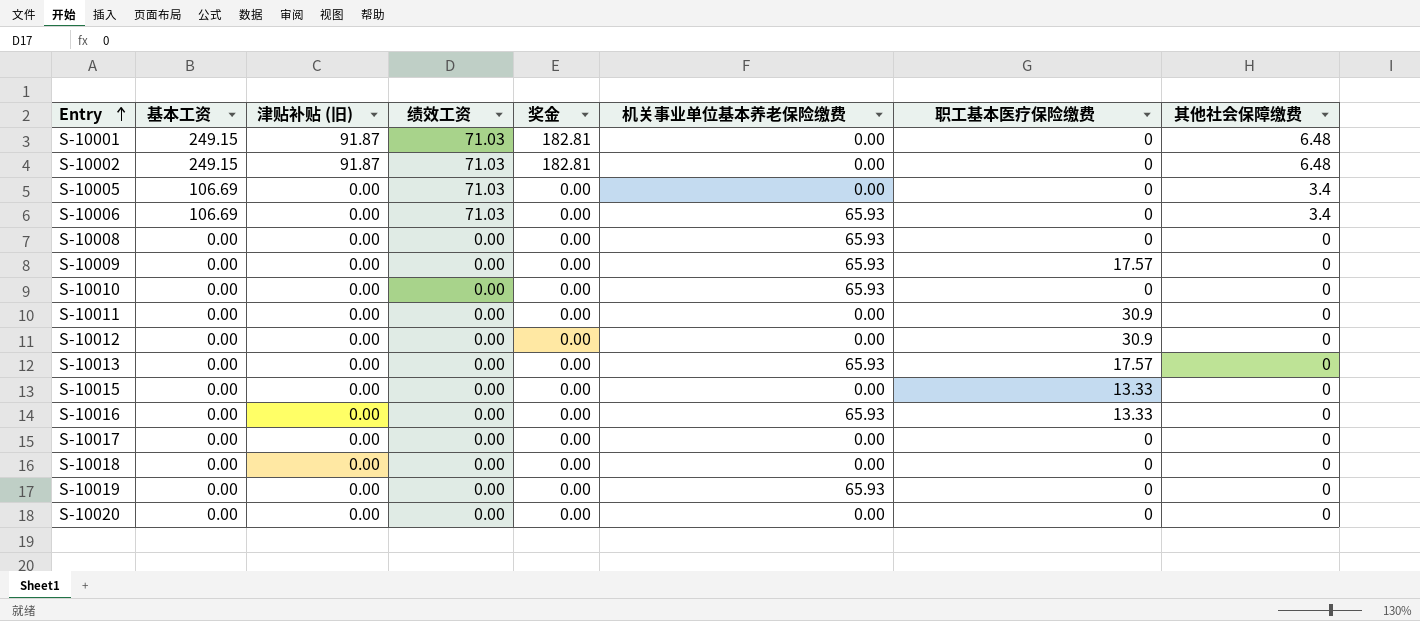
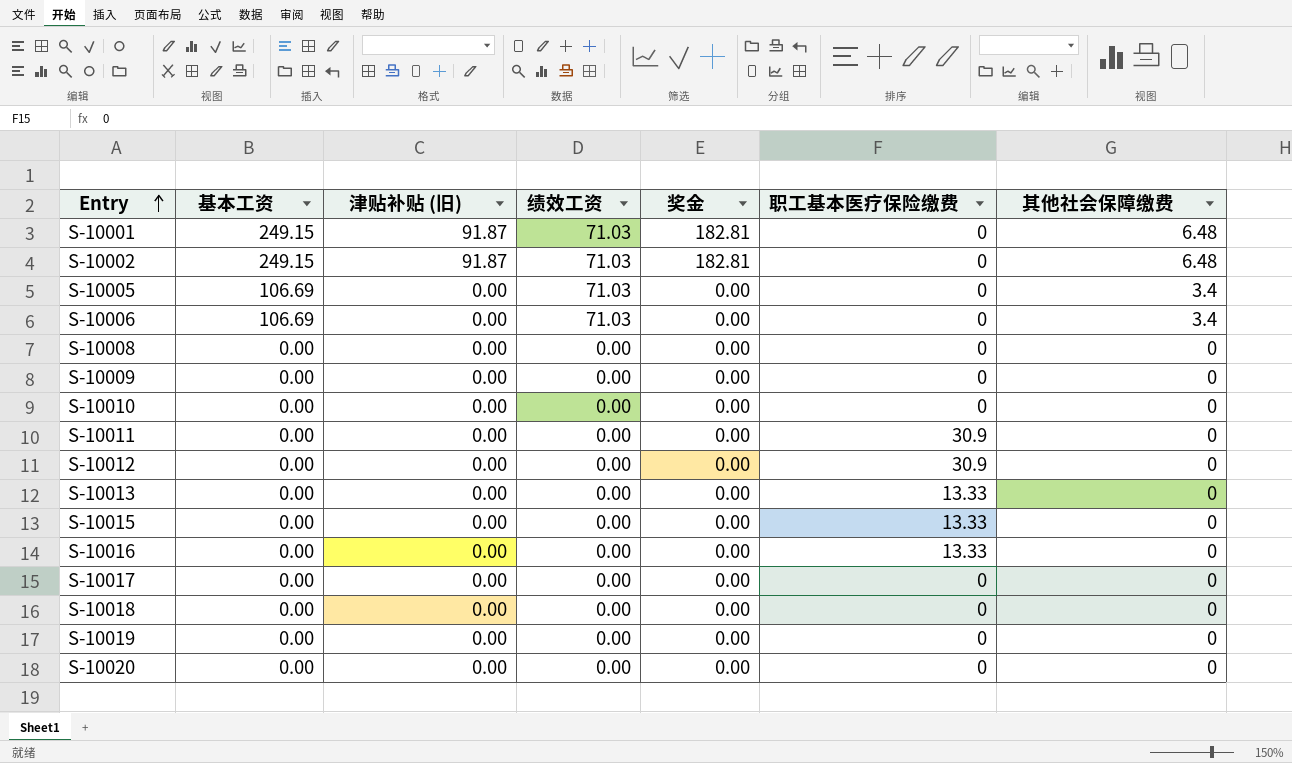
column 机关事业单位基本养老保险缴费 | position: 6 -> none
S-10009 | 职工基本医疗保险缴费: 17.57 -> 0
S-10013 | 职工基本医疗保险缴费: 17.57 -> 13.33

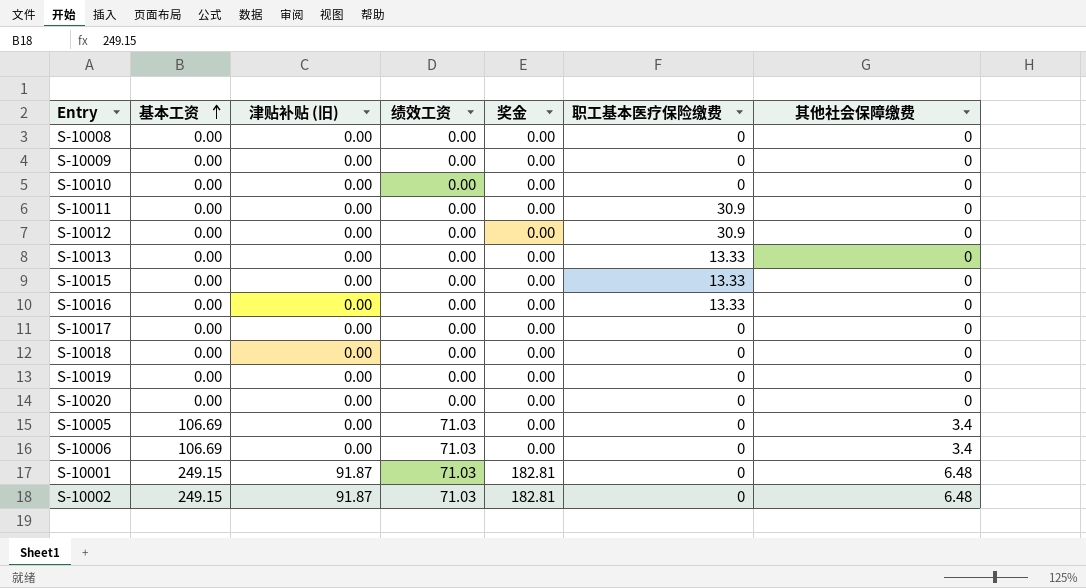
row order: Entry ascending -> 基本工资 ascending

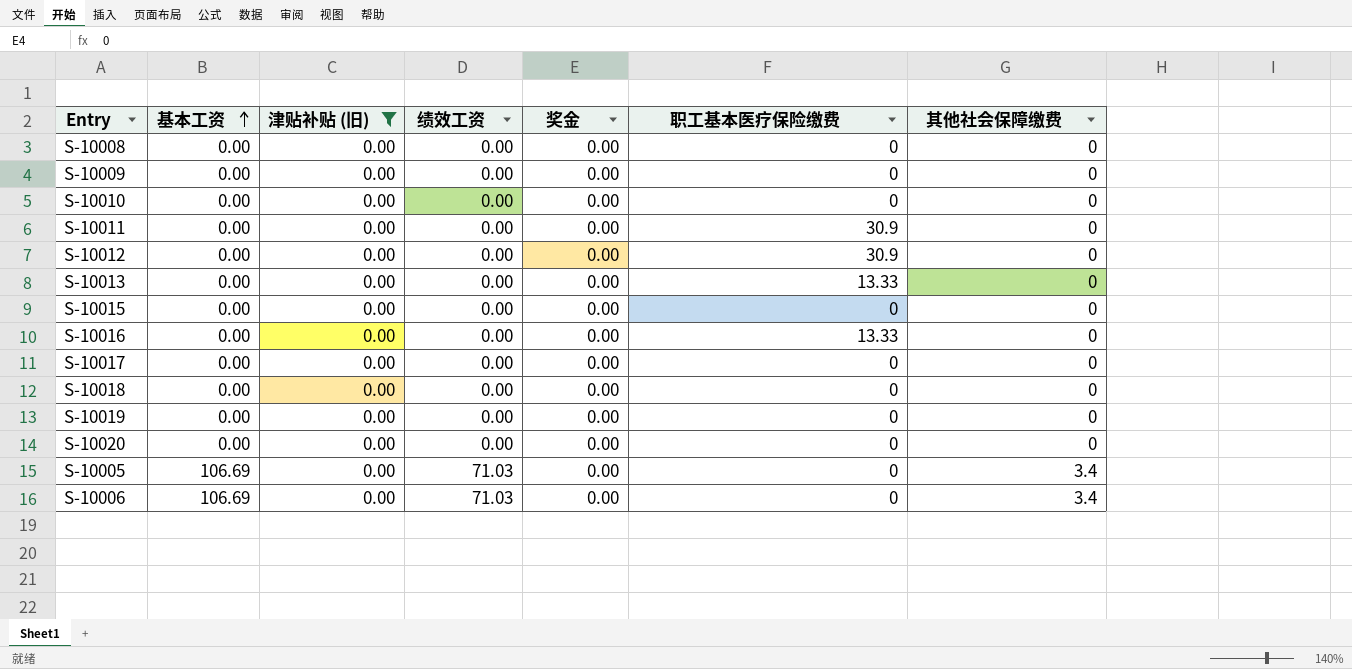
filter: none -> 津贴补贴 (旧) = 0.00
S-10015 | 职工基本医疗保险缴费: 13.33 -> 0

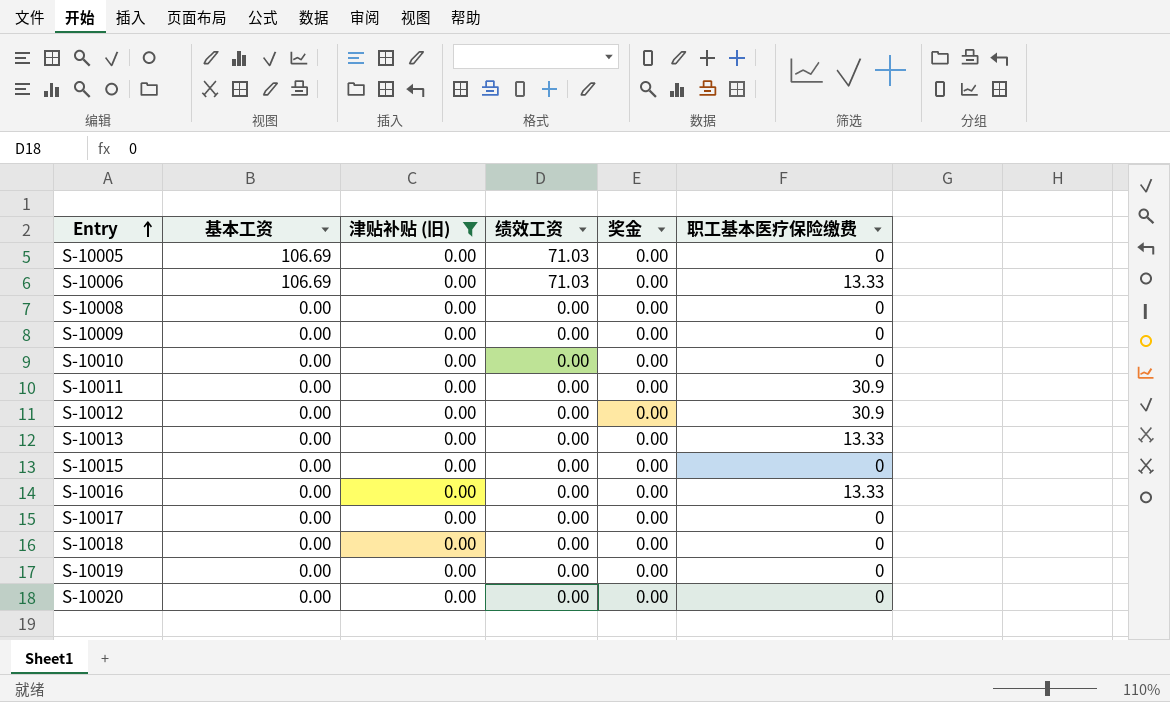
row order: 基本工资 ascending -> Entry ascending
column 其他社会保障缴费 | position: 7 -> none
S-10006 | 职工基本医疗保险缴费: 0 -> 13.33

